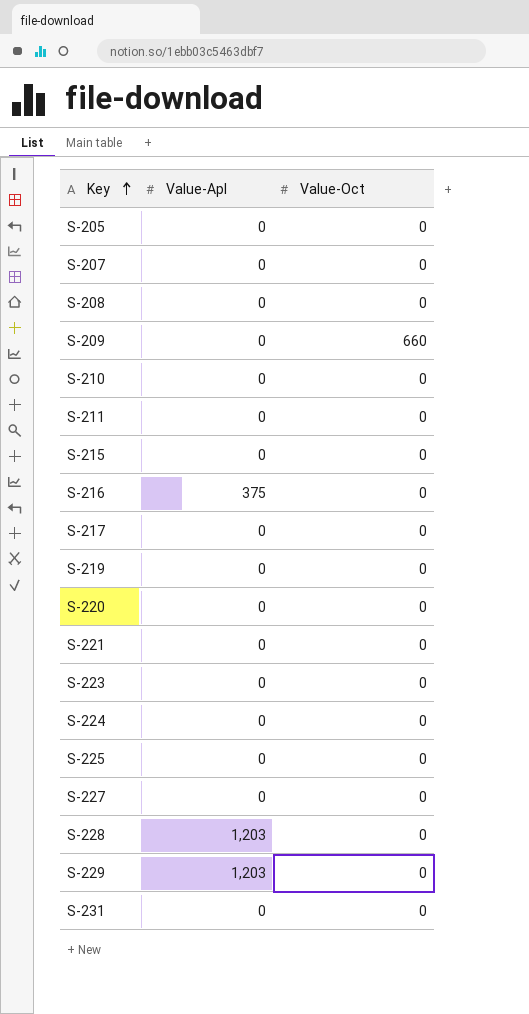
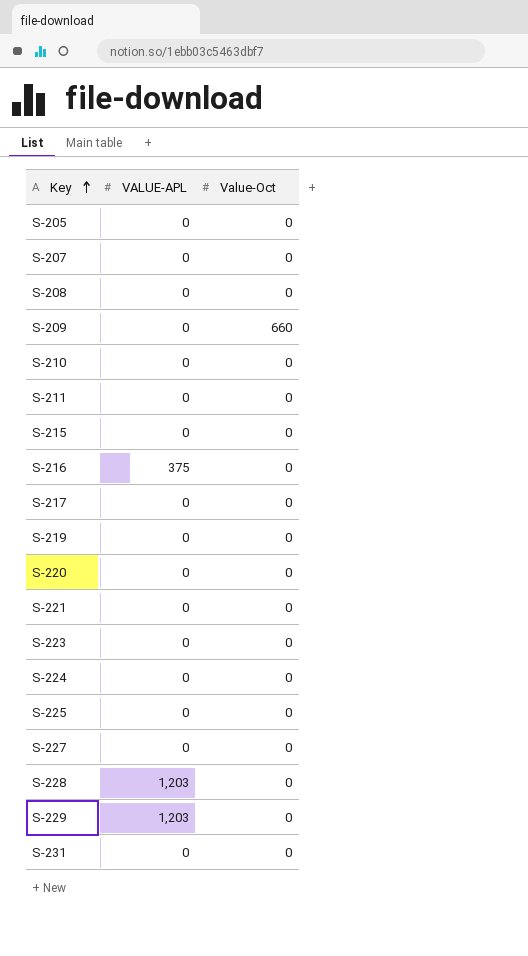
column name: Value-Apl -> VALUE-APL

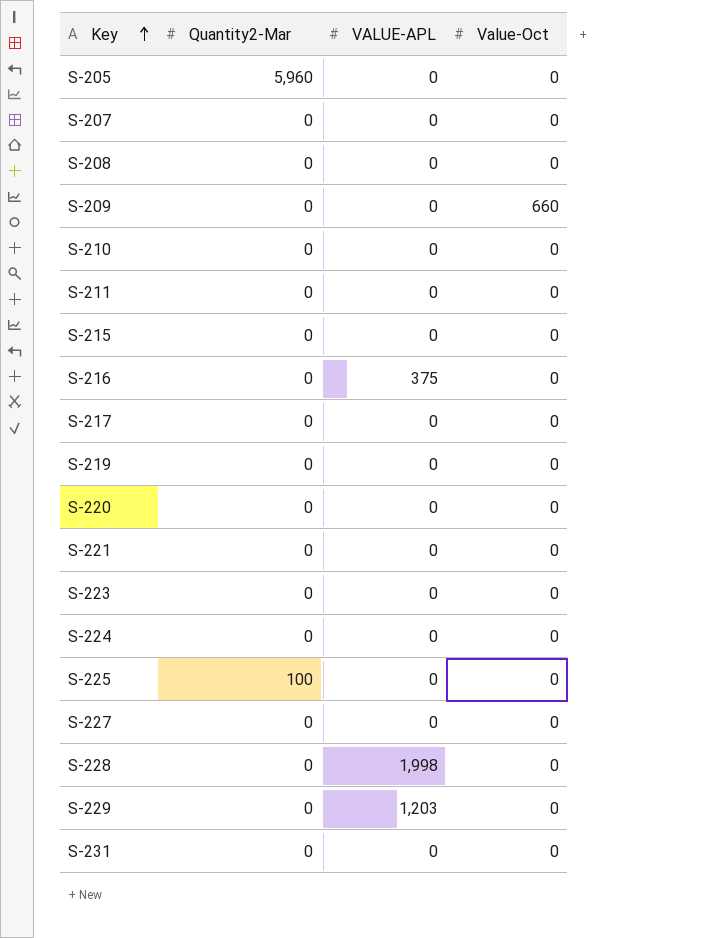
column Quantity2-Mar | position: none -> 2
S-228 | VALUE-APL: 1,203 -> 1,998

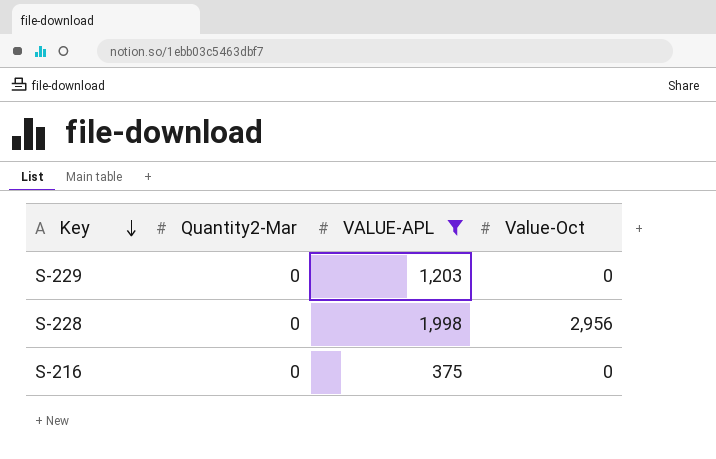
filter: none -> VALUE-APL != 0
row order: Key ascending -> Key descending
S-228 | Value-Oct: 0 -> 2,956

